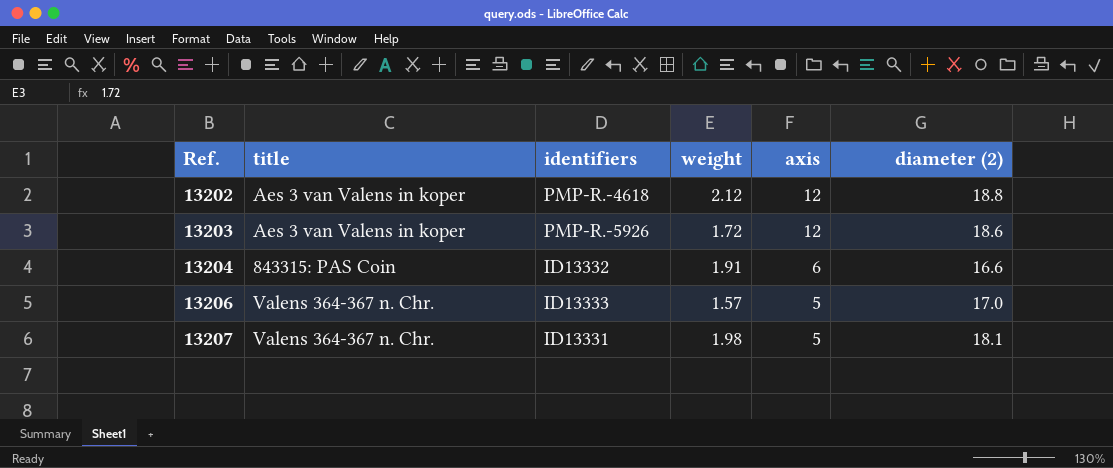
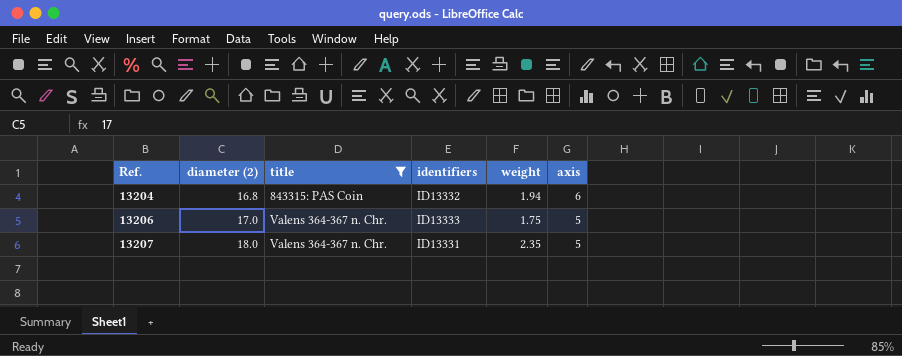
filter: none -> title != Aes 3 van Valens in koper
column diameter (2) | position: 6 -> 2
13204 | diameter (2): 16.6 -> 16.8
13204 | weight: 1.91 -> 1.94
13206 | weight: 1.57 -> 1.75
13207 | diameter (2): 18.1 -> 18.0
13207 | weight: 1.98 -> 2.35

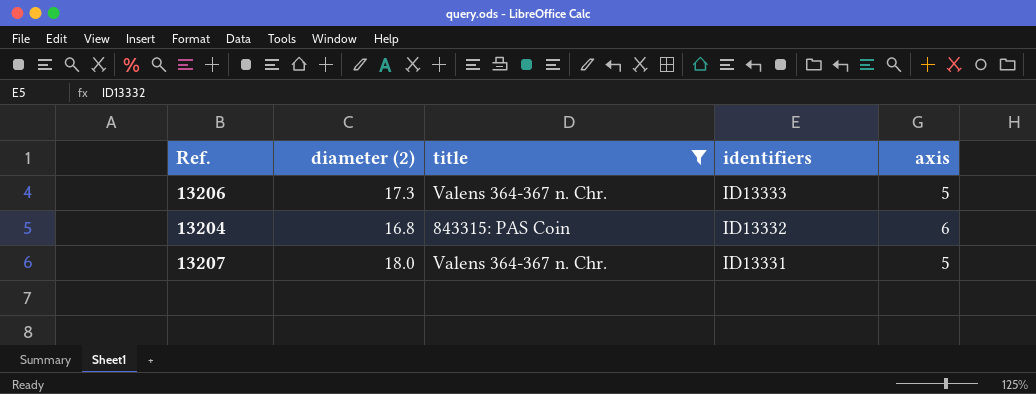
row order: Ref. ascending -> identifiers descending
column weight | position: 5 -> none
13206 | diameter (2): 17.0 -> 17.3

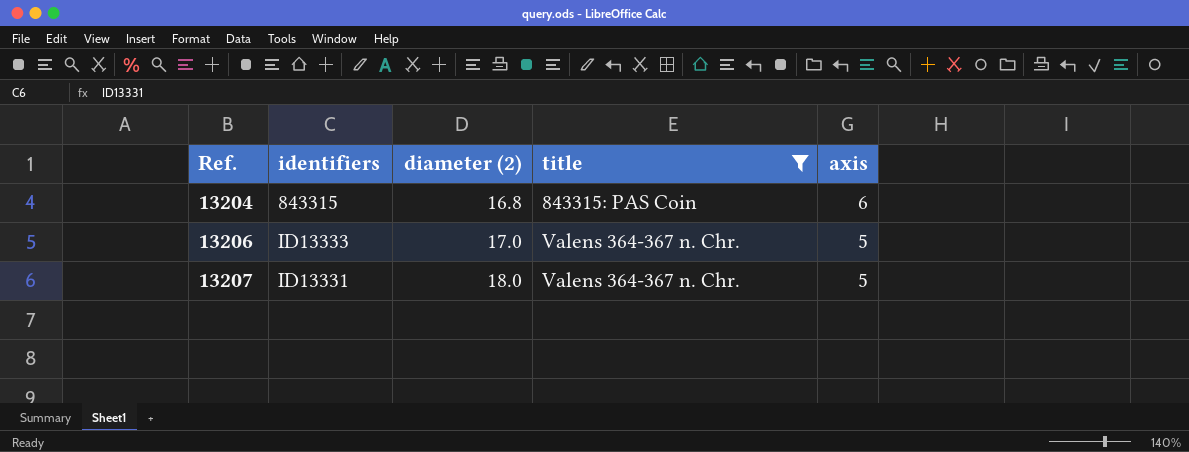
row order: identifiers descending -> Ref. ascending
column identifiers | position: 4 -> 2
13204 | identifiers: ID13332 -> 843315
13206 | diameter (2): 17.3 -> 17.0

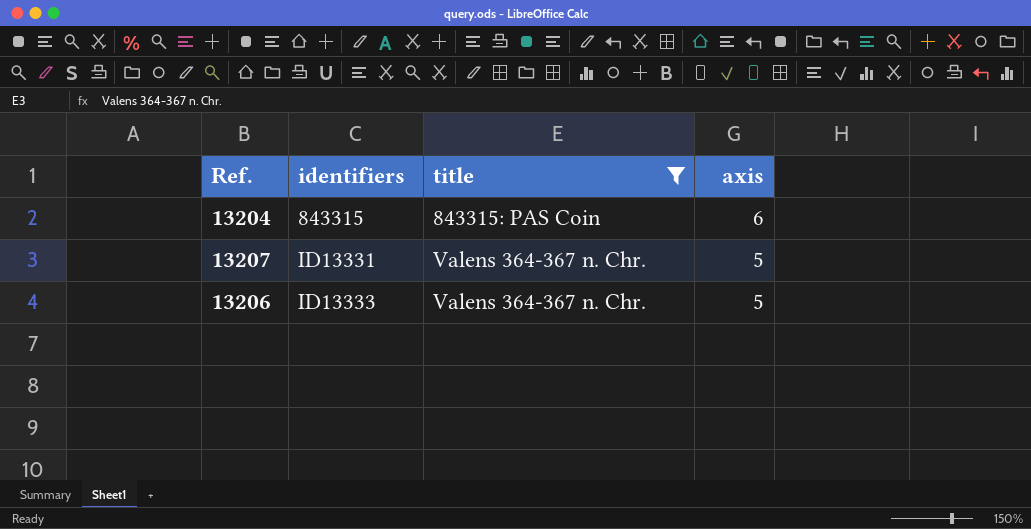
row order: Ref. ascending -> identifiers ascending
column diameter (2) | position: 3 -> none

